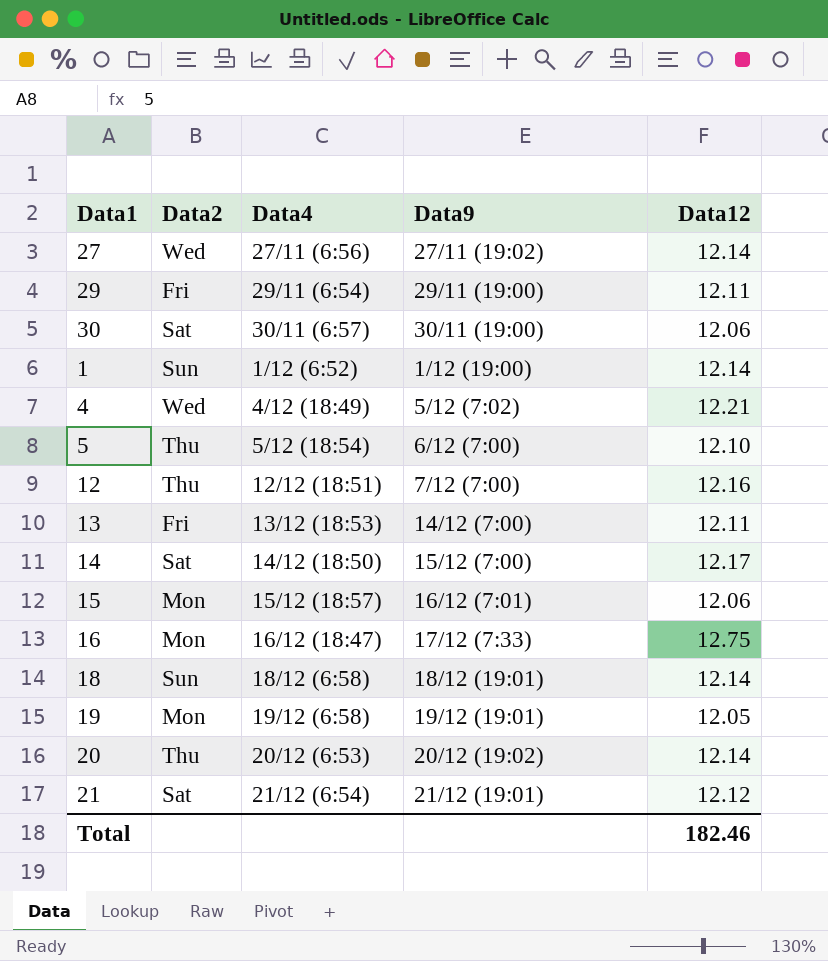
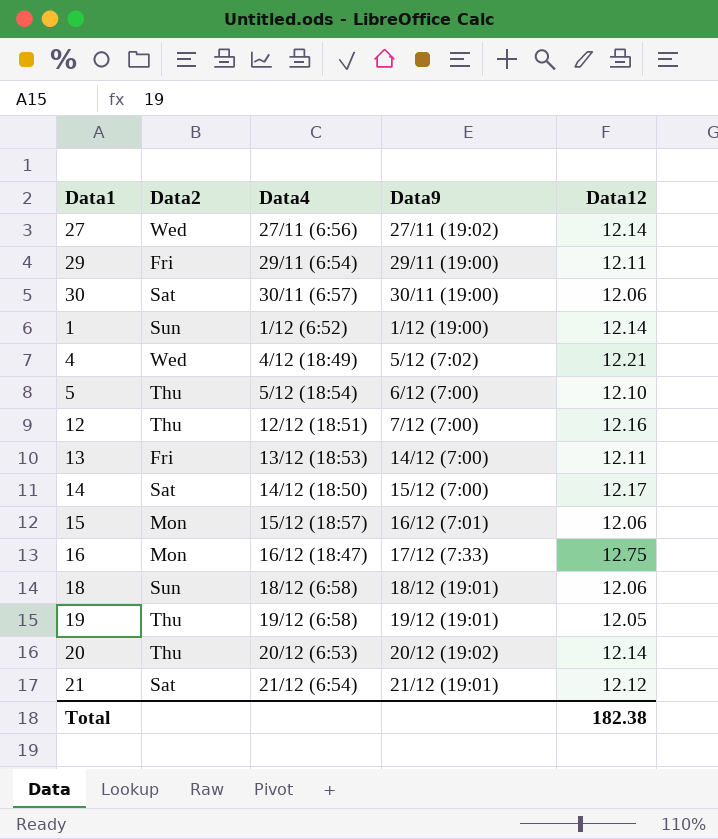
18 | Data12: 12.14 -> 12.06
19 | Data2: Mon -> Thu
Total | Data12: 182.46 -> 182.38

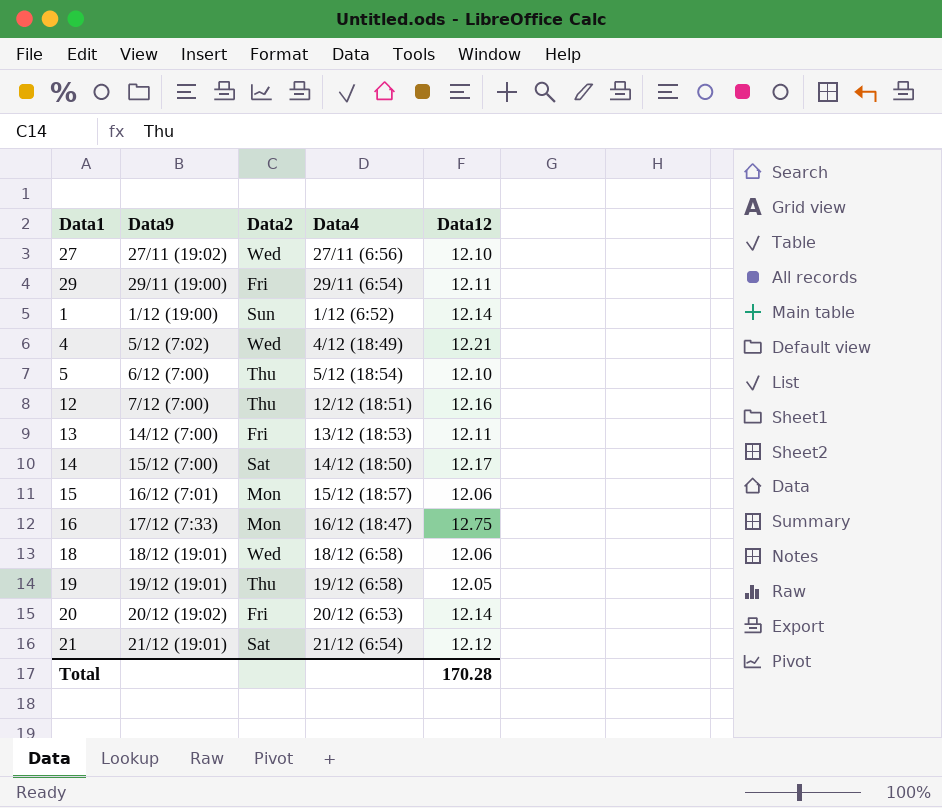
column Data9 | position: 4 -> 2
row 30: Sat | 30/11 (6:57) | 30/11 (19:00) | 12.06 -> none
27 | Data12: 12.14 -> 12.10
18 | Data2: Sun -> Wed
20 | Data2: Thu -> Fri
Total | Data12: 182.38 -> 170.28

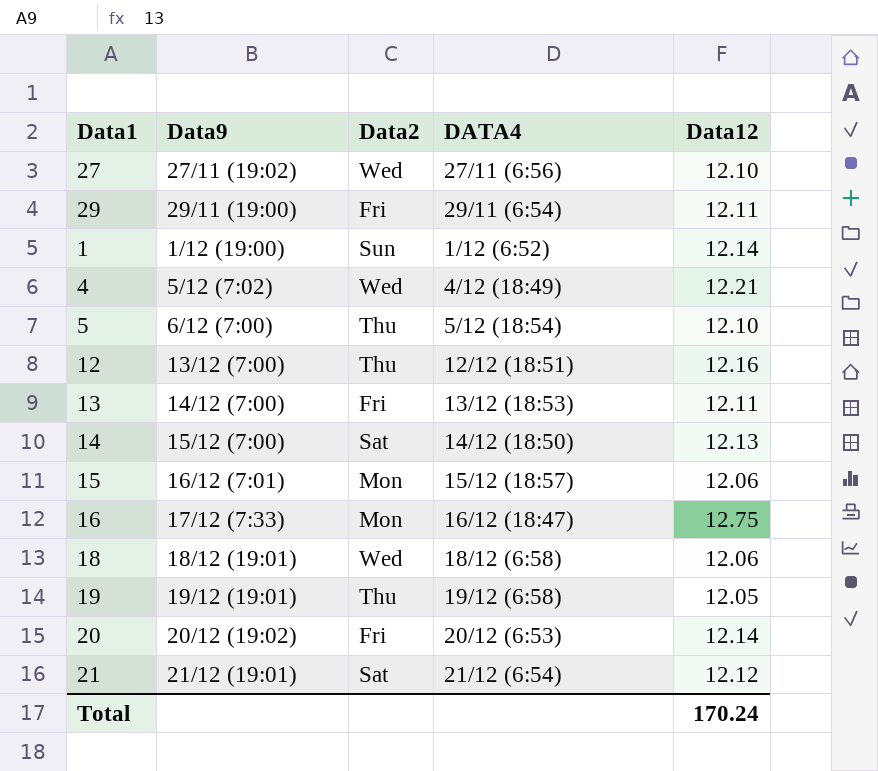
column name: Data4 -> DATA4
12 | Data9: 7/12 (7:00) -> 13/12 (7:00)
14 | Data12: 12.17 -> 12.13
Total | Data12: 170.28 -> 170.24

